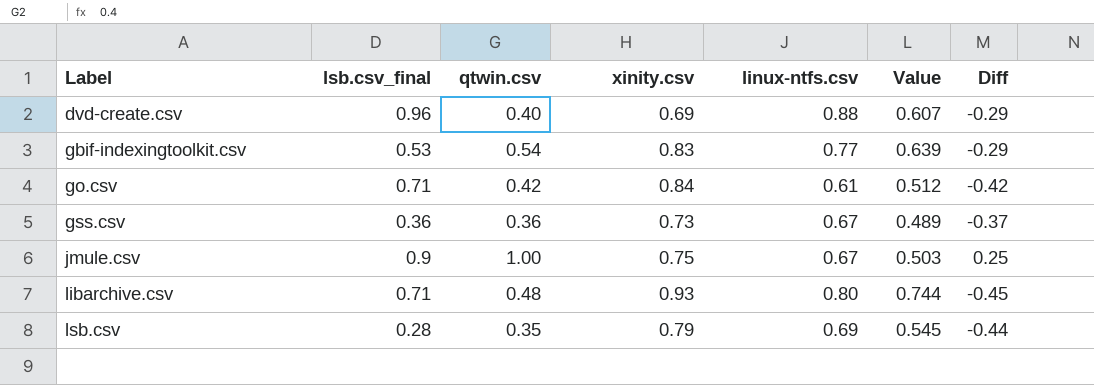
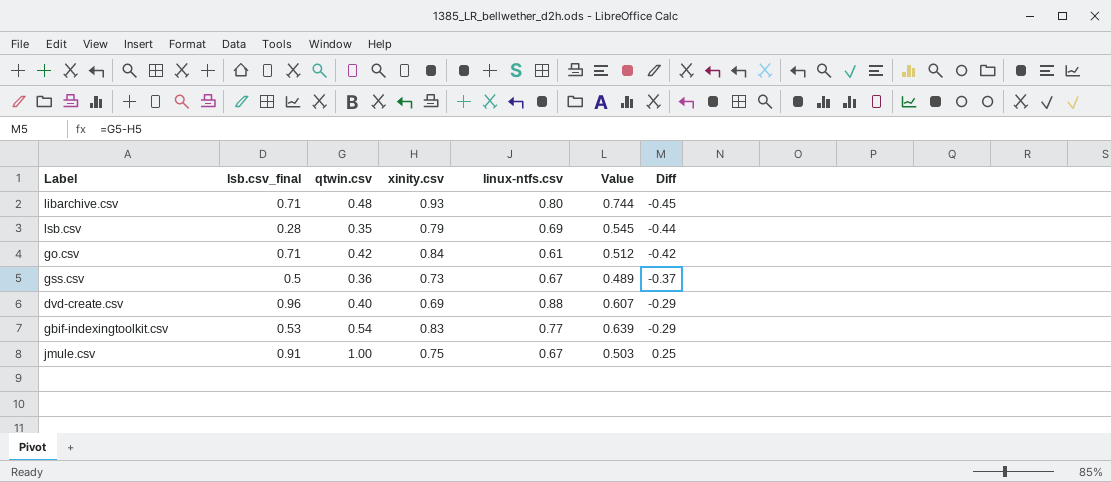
row order: Label ascending -> Diff ascending
gss.csv | lsb.csv_final: 0.36 -> 0.5
jmule.csv | lsb.csv_final: 0.9 -> 0.91

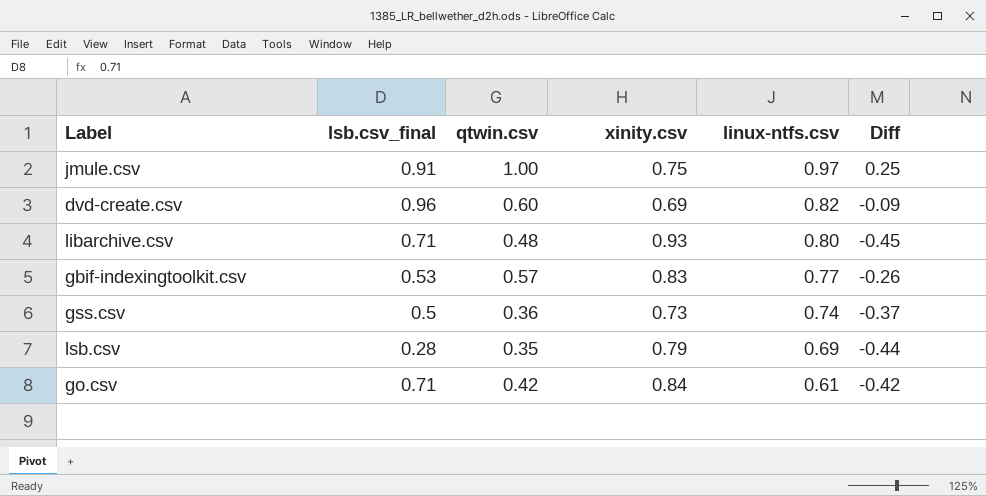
row order: Diff ascending -> linux-ntfs.csv descending
column Value | formula: [xinity.csv] * [linux-ntfs.csv] -> none
jmule.csv | linux-ntfs.csv: 0.67 -> 0.97
dvd-create.csv | qtwin.csv: 0.40 -> 0.60
dvd-create.csv | linux-ntfs.csv: 0.88 -> 0.82
dvd-create.csv | Diff: -0.29 -> -0.09
gbif-indexingtoolkit.csv | qtwin.csv: 0.54 -> 0.57
gbif-indexingtoolkit.csv | Diff: -0.29 -> -0.26
gss.csv | linux-ntfs.csv: 0.67 -> 0.74

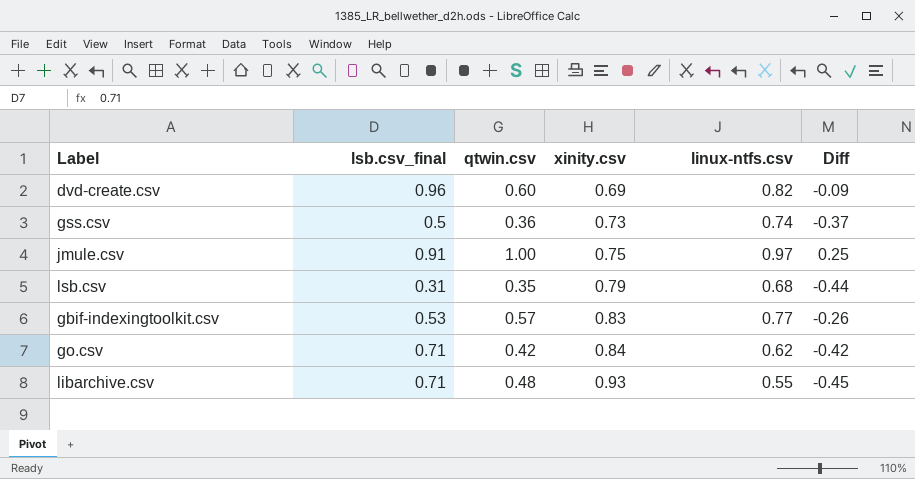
row order: linux-ntfs.csv descending -> xinity.csv ascending
lsb.csv | lsb.csv_final: 0.28 -> 0.31
lsb.csv | linux-ntfs.csv: 0.69 -> 0.68
go.csv | linux-ntfs.csv: 0.61 -> 0.62
libarchive.csv | linux-ntfs.csv: 0.80 -> 0.55

